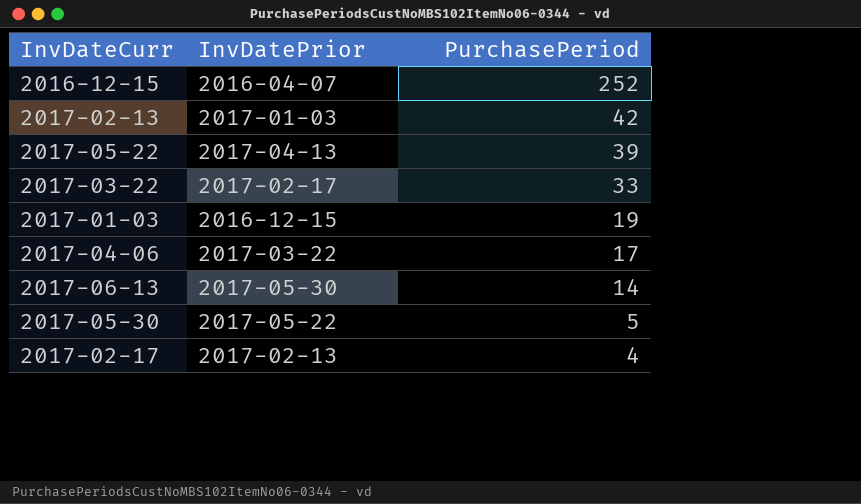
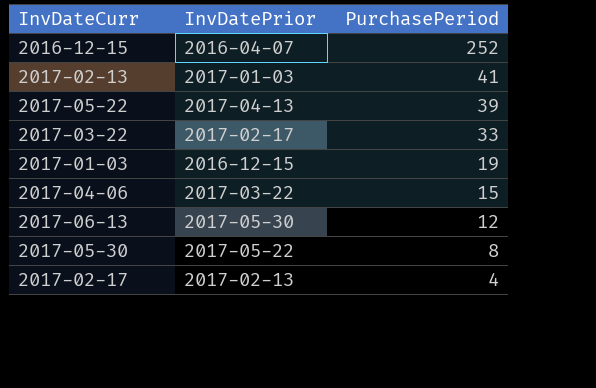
2017-02-13 | PurchasePeriod: 42 -> 41
2017-04-06 | PurchasePeriod: 17 -> 15
2017-06-13 | PurchasePeriod: 14 -> 12
2017-05-30 | PurchasePeriod: 5 -> 8

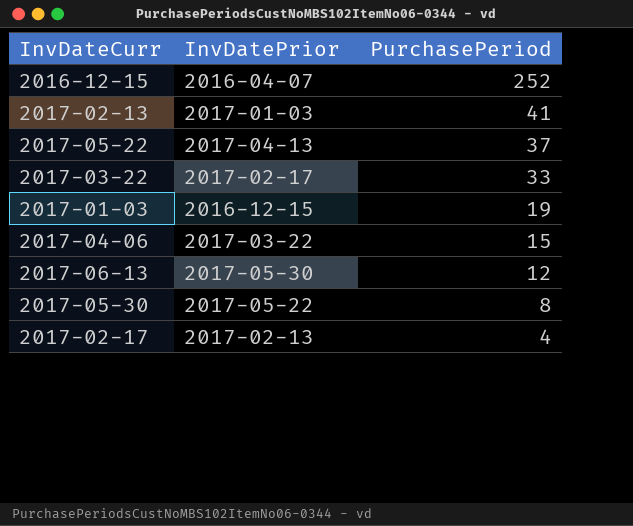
2017-05-22 | PurchasePeriod: 39 -> 37

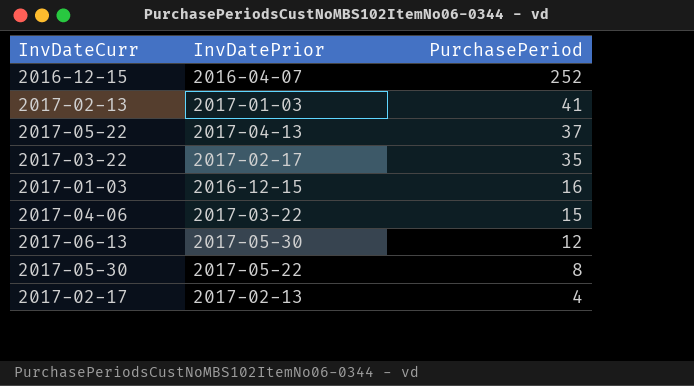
2017-03-22 | PurchasePeriod: 33 -> 35
2017-01-03 | PurchasePeriod: 19 -> 16

